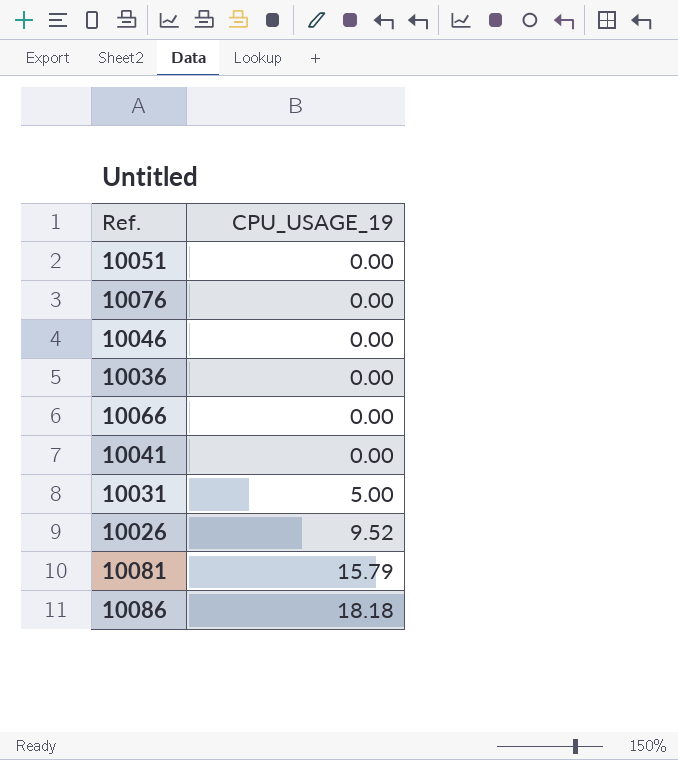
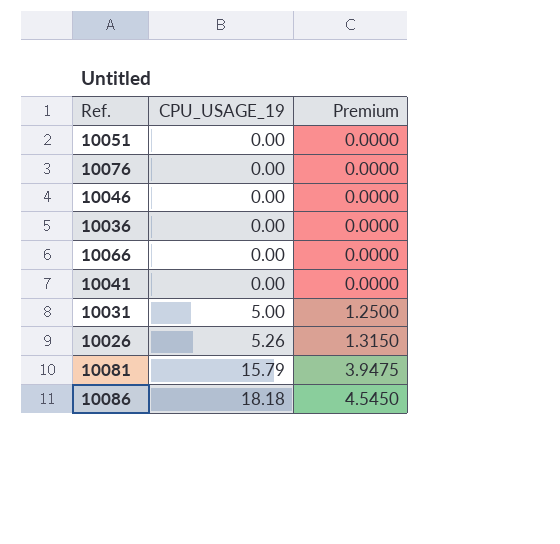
column Premium | formula: none -> [CPU_USAGE_19] * 0.25
10026 | CPU_USAGE_19: 9.52 -> 5.26

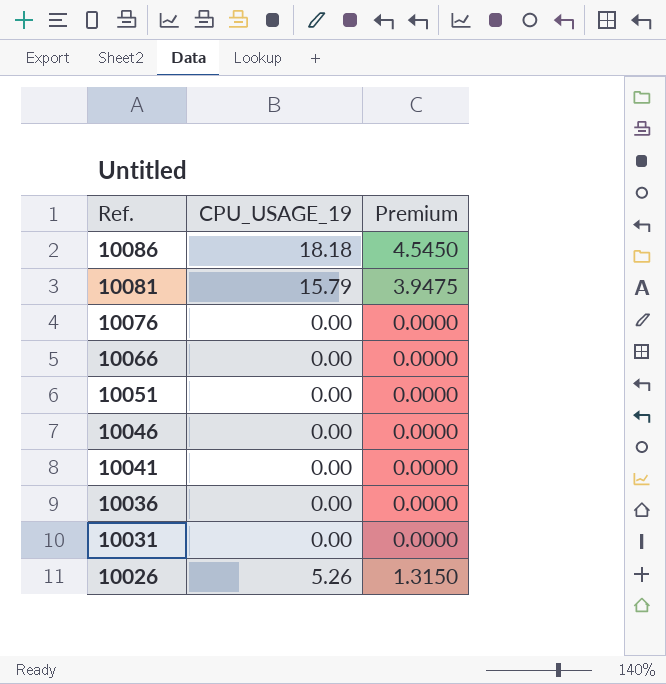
row order: CPU_USAGE_19 ascending -> Ref. descending
10031 | CPU_USAGE_19: 5.00 -> 0.00
10031 | Premium: 1.2500 -> 0.0000

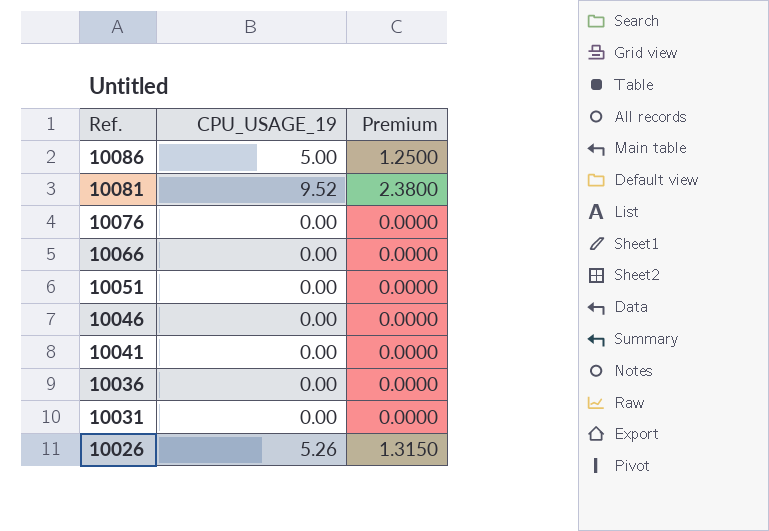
10086 | CPU_USAGE_19: 18.18 -> 5.00
10086 | Premium: 4.5450 -> 1.2500
10081 | CPU_USAGE_19: 15.79 -> 9.52
10081 | Premium: 3.9475 -> 2.3800

